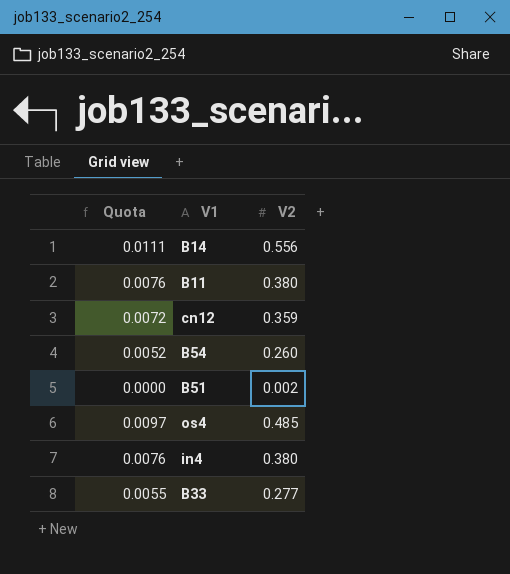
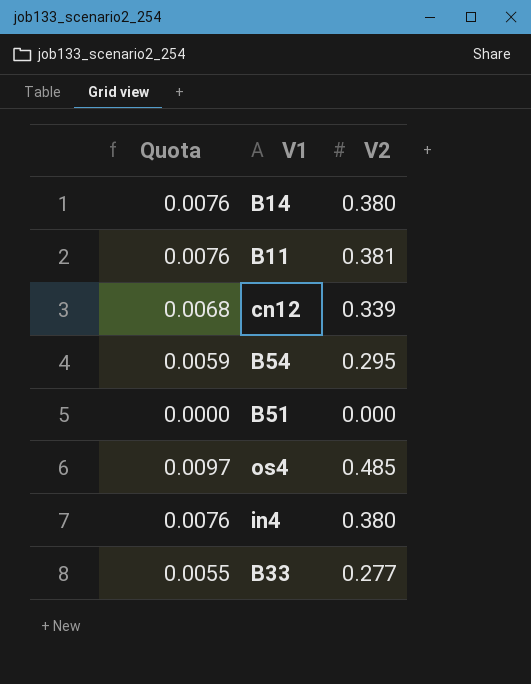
B14 | Quota: 0.0111 -> 0.0076
B14 | V2: 0.556 -> 0.380
B11 | V2: 0.380 -> 0.381
cn12 | Quota: 0.0072 -> 0.0068
cn12 | V2: 0.359 -> 0.339
B54 | Quota: 0.0052 -> 0.0059
B54 | V2: 0.260 -> 0.295
B51 | V2: 0.002 -> 0.000

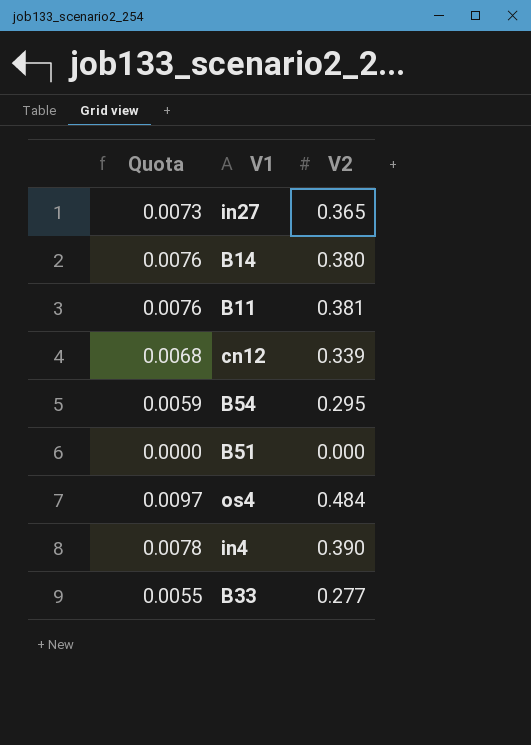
row in27: none -> 0.0073 | 0.365
os4 | V2: 0.485 -> 0.484
in4 | Quota: 0.0076 -> 0.0078
in4 | V2: 0.380 -> 0.390

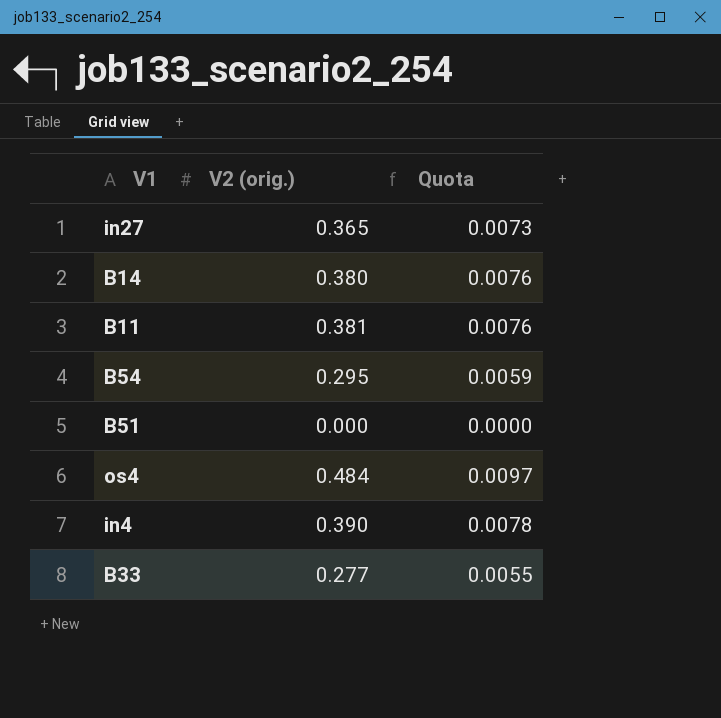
column name: V2 -> V2 (orig.)
column Quota | position: 1 -> 3
row cn12: 0.0068 | 0.339 -> none

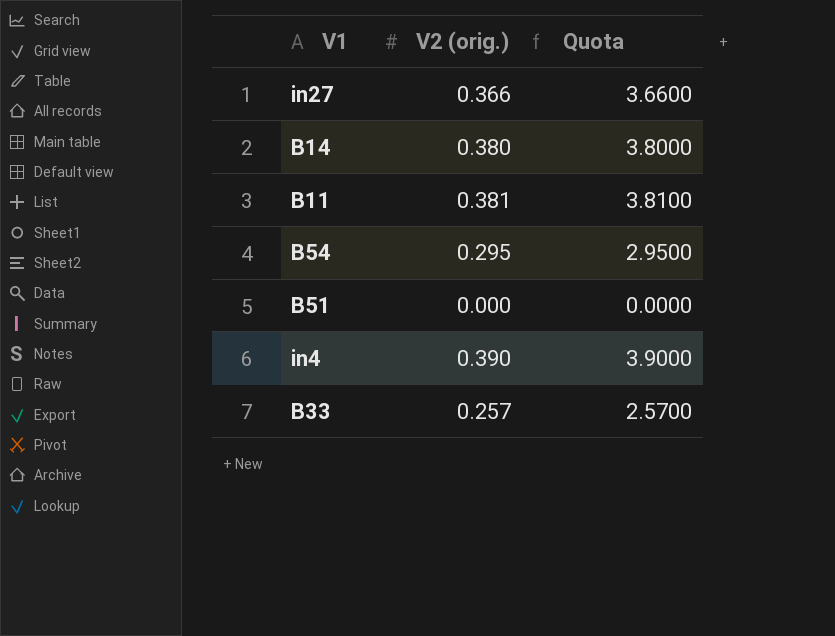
column Quota | formula: [V2 (orig.)] * 0.02 -> [V2 (orig.)] * 10
row os4: 0.484 | 0.0097 -> none
in27 | V2 (orig.): 0.365 -> 0.366
B33 | V2 (orig.): 0.277 -> 0.257

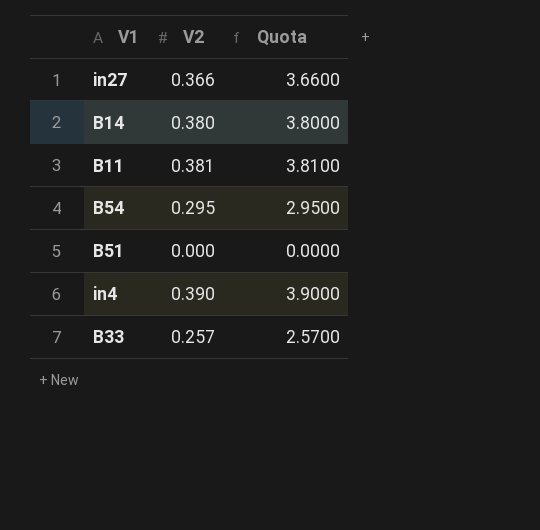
column name: V2 (orig.) -> V2

